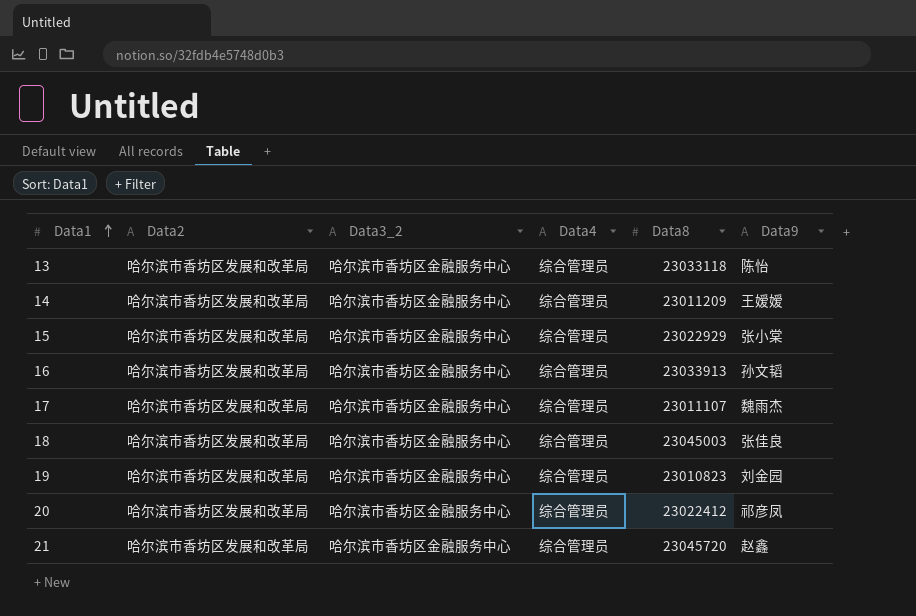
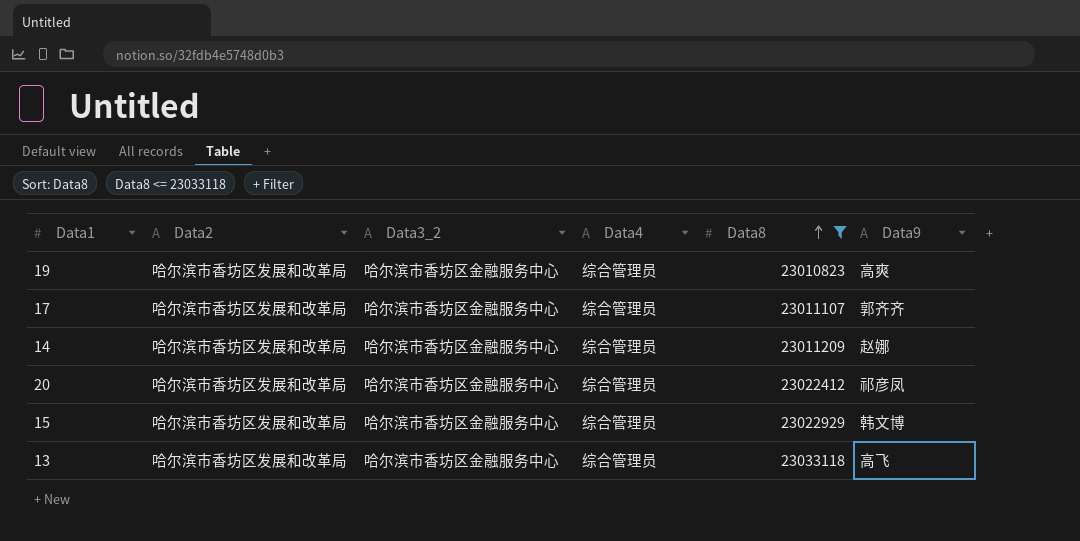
filter: none -> Data8 <= 23033118
row order: Data1 ascending -> Data8 ascending
19 | Data9: 刘金园 -> 高爽
17 | Data9: 魏雨杰 -> 郭齐齐
14 | Data9: 王嫒嫒 -> 赵娜
15 | Data9: 张小棠 -> 韩文博
13 | Data9: 陈怡 -> 高飞

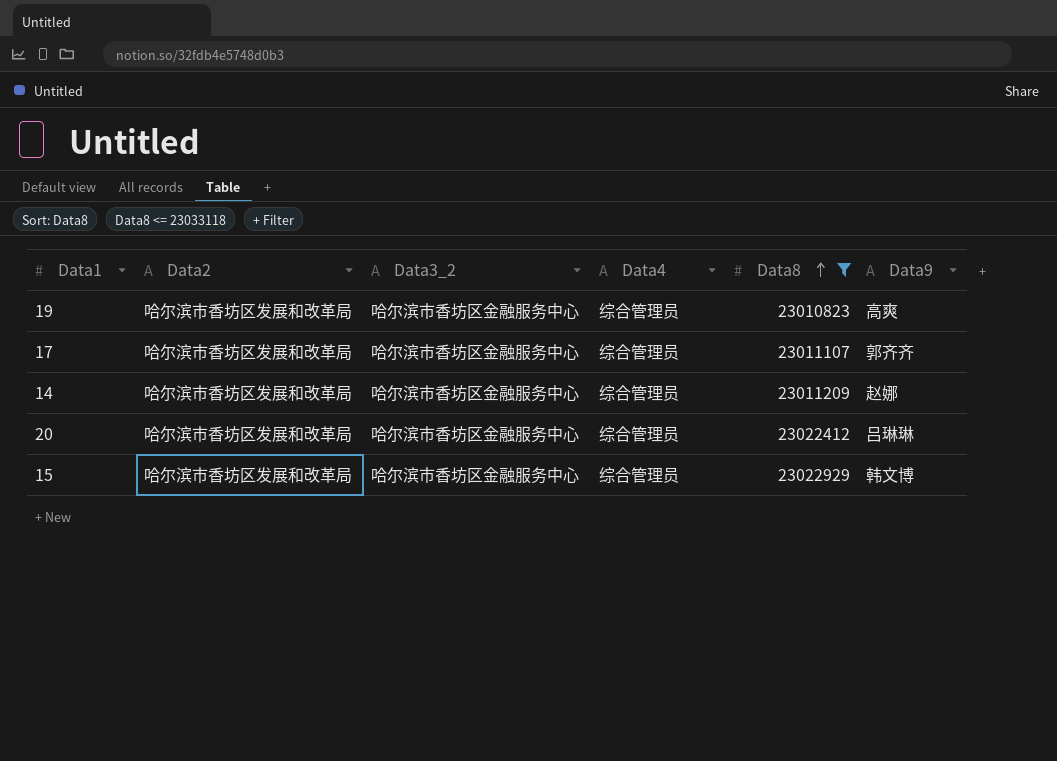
row 13: 哈尔滨市香坊区发展和改革局 | 哈尔滨市香坊区金融服务中心 | 综合管理员 | 23033118 | 高飞 -> none
20 | Data9: 祁彦凤 -> 吕琳琳

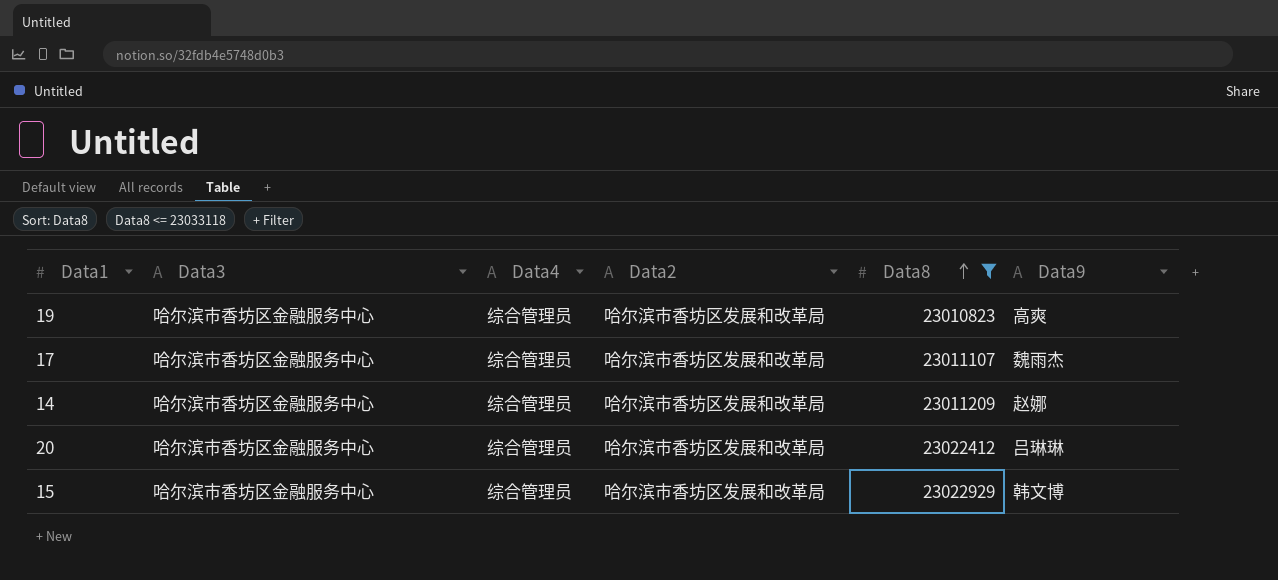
column name: Data3_2 -> Data3
column Data2 | position: 2 -> 4
17 | Data9: 郭齐齐 -> 魏雨杰

